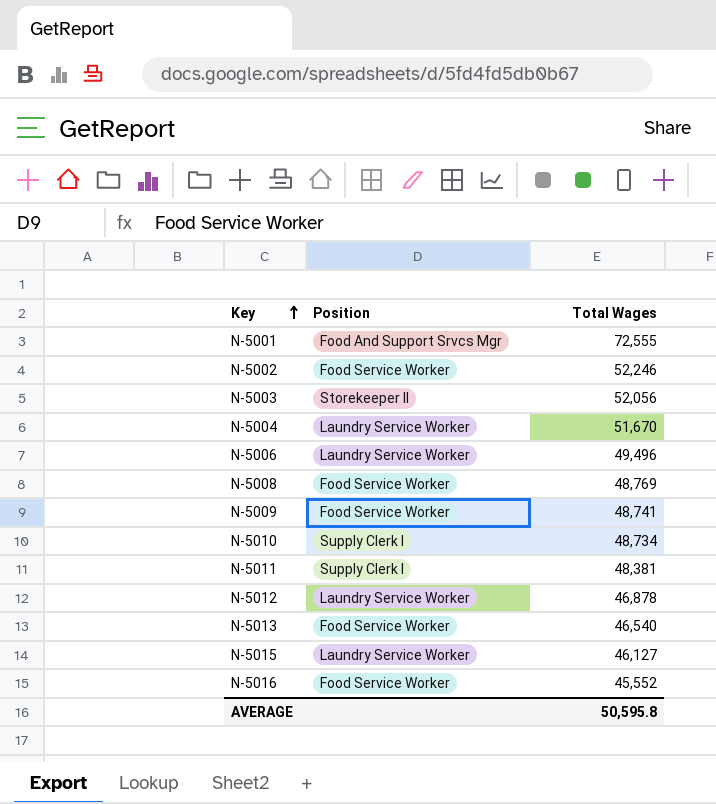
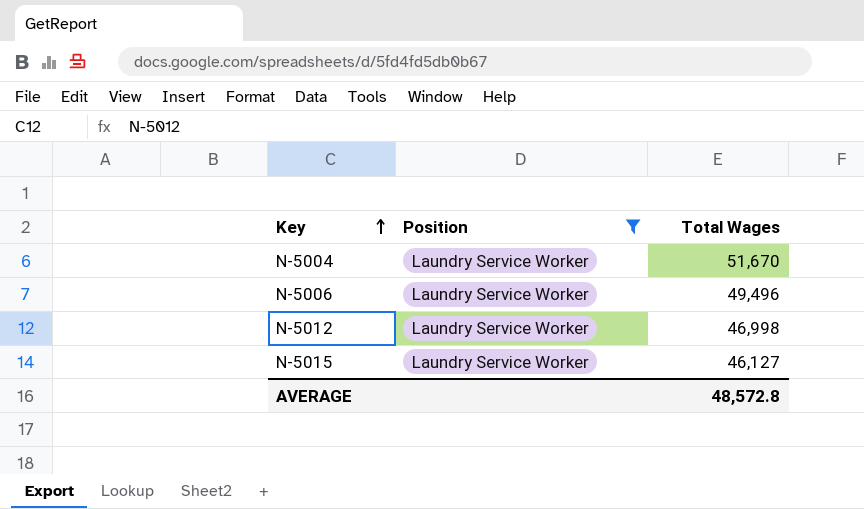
filter: none -> Position = Laundry Service Worker
N-5012 | Total Wages: 46,878 -> 46,998
AVERAGE | Total Wages: 50,595.8 -> 48,572.8

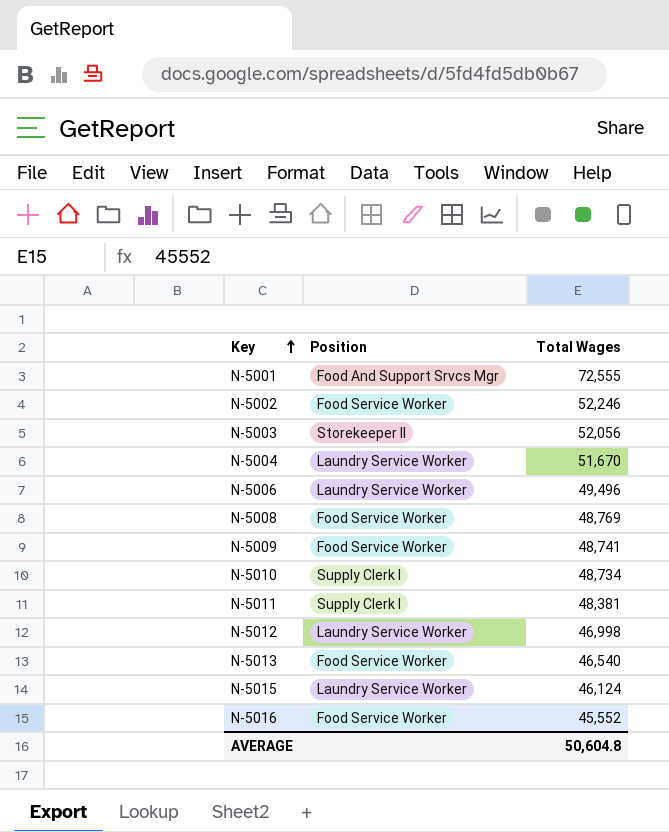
filter: Position = Laundry Service Worker -> none
N-5015 | Total Wages: 46,127 -> 46,124
AVERAGE | Total Wages: 48,572.8 -> 50,604.8

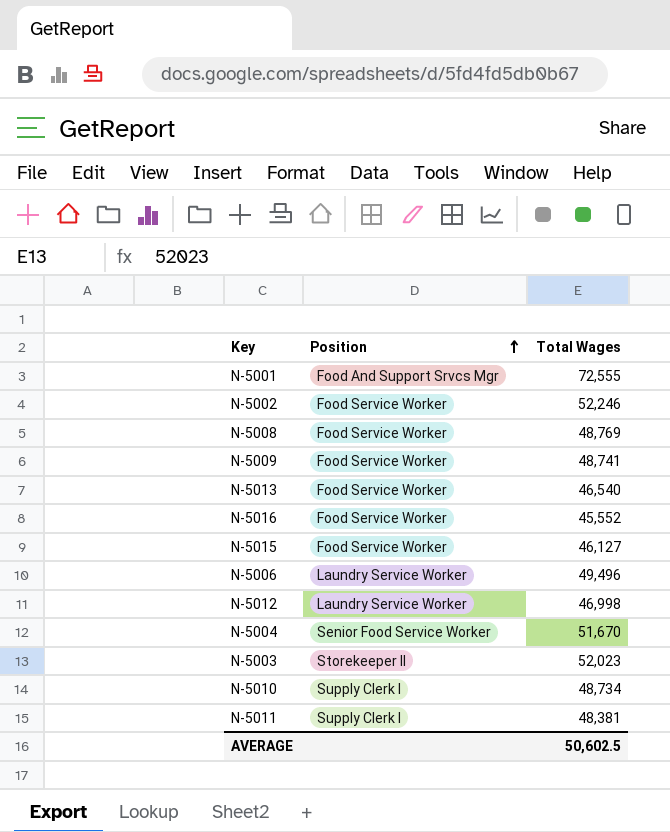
row order: Key ascending -> Position ascending
N-5015 | Position: Laundry Service Worker -> Food Service Worker
N-5015 | Total Wages: 46,124 -> 46,127
N-5004 | Position: Laundry Service Worker -> Senior Food Service Worker
N-5003 | Total Wages: 52,056 -> 52,023
AVERAGE | Total Wages: 50,604.8 -> 50,602.5

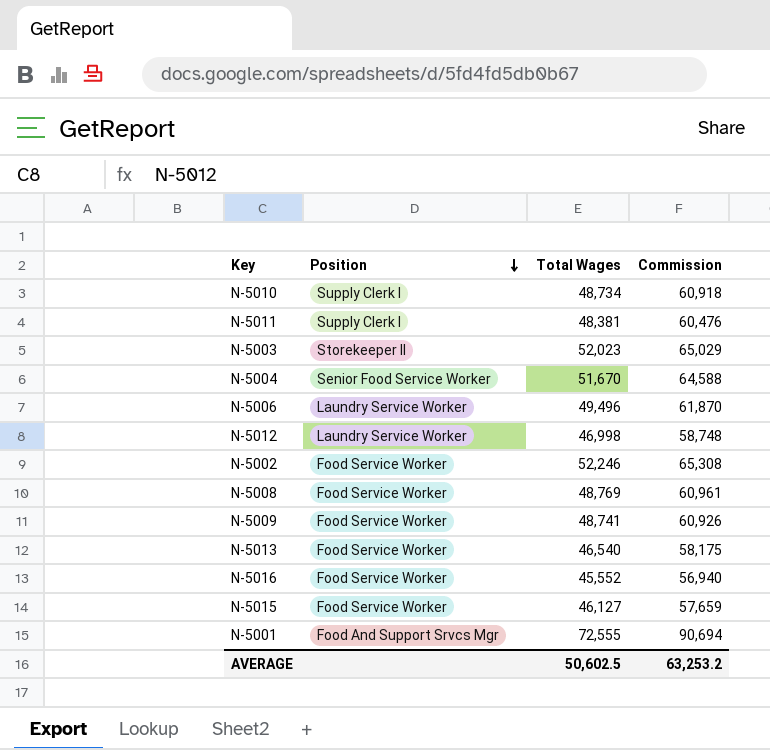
row order: Position ascending -> Position descending
column Commission | formula: none -> [Total Wages] * 1.25

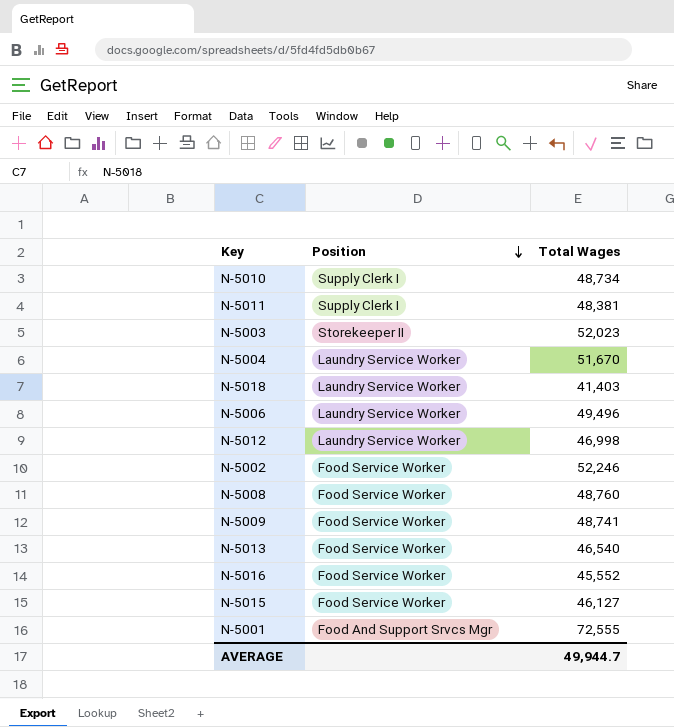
column Commission | formula: [Total Wages] * 1.25 -> none
N-5004 | Position: Senior Food Service Worker -> Laundry Service Worker
row N-5018: none -> Laundry Service Worker | 41,403
N-5008 | Total Wages: 48,769 -> 48,760
AVERAGE | Total Wages: 50,602.5 -> 49,944.7

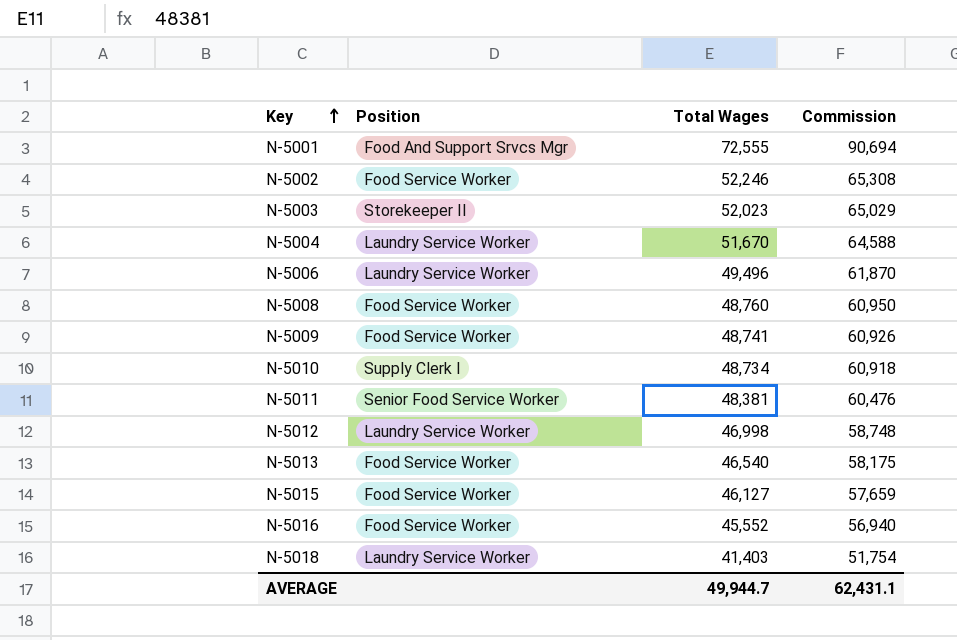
row order: Position descending -> Key ascending
column Commission | formula: none -> [Total Wages] * 1.25
N-5011 | Position: Supply Clerk I -> Senior Food Service Worker

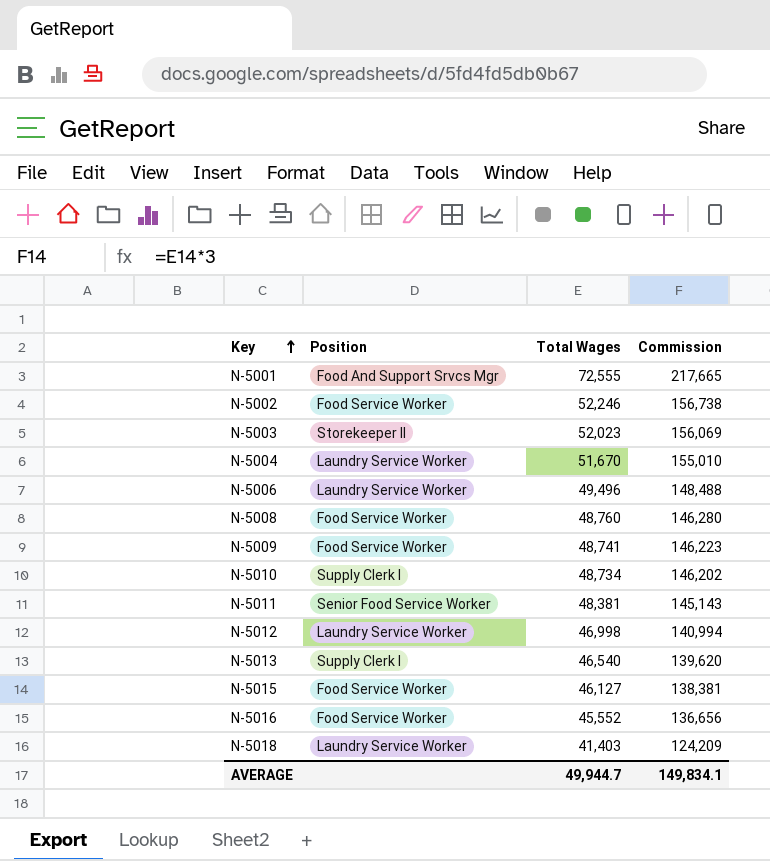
column Commission | formula: [Total Wages] * 1.25 -> [Total Wages] * 3
N-5013 | Position: Food Service Worker -> Supply Clerk I
AVERAGE | Commission: 62,431.1 -> 149,834.1

